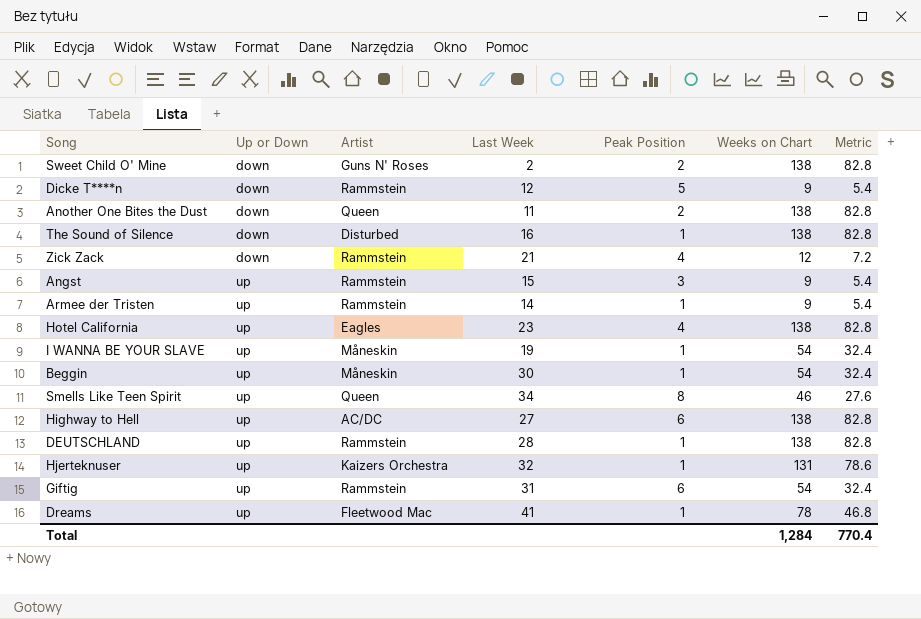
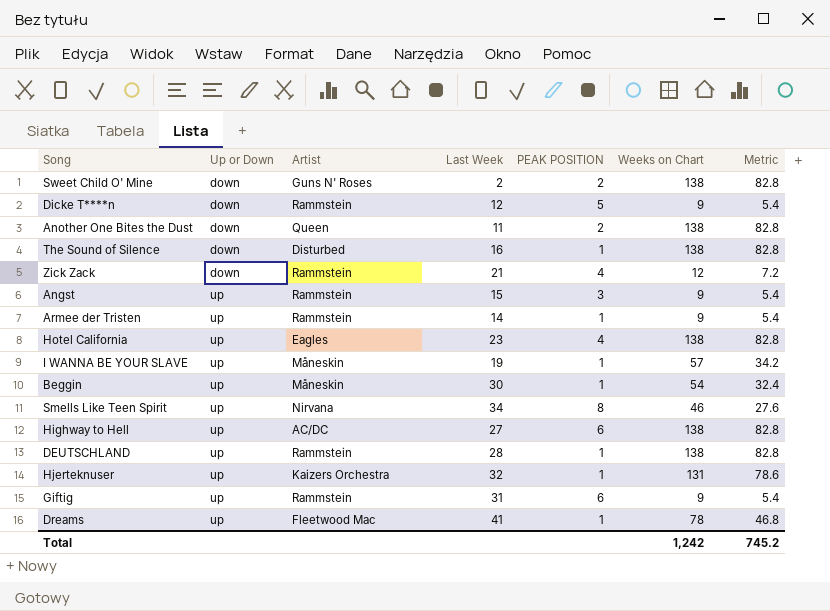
column name: Peak Position -> PEAK POSITION
I WANNA BE YOUR SLAVE | Weeks on Chart: 54 -> 57
I WANNA BE YOUR SLAVE | Metric: 32.4 -> 34.2
Smells Like Teen Spirit | Artist: Queen -> Nirvana
Giftig | Weeks on Chart: 54 -> 9
Giftig | Metric: 32.4 -> 5.4
Total | Weeks on Chart: 1,284 -> 1,242
Total | Metric: 770.4 -> 745.2

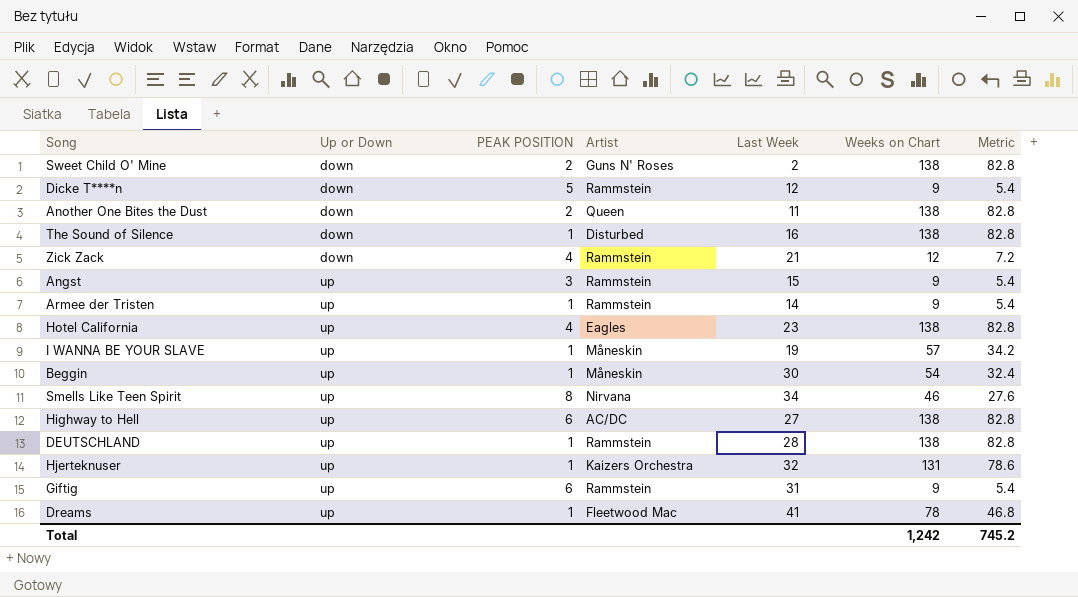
column PEAK POSITION | position: 5 -> 3

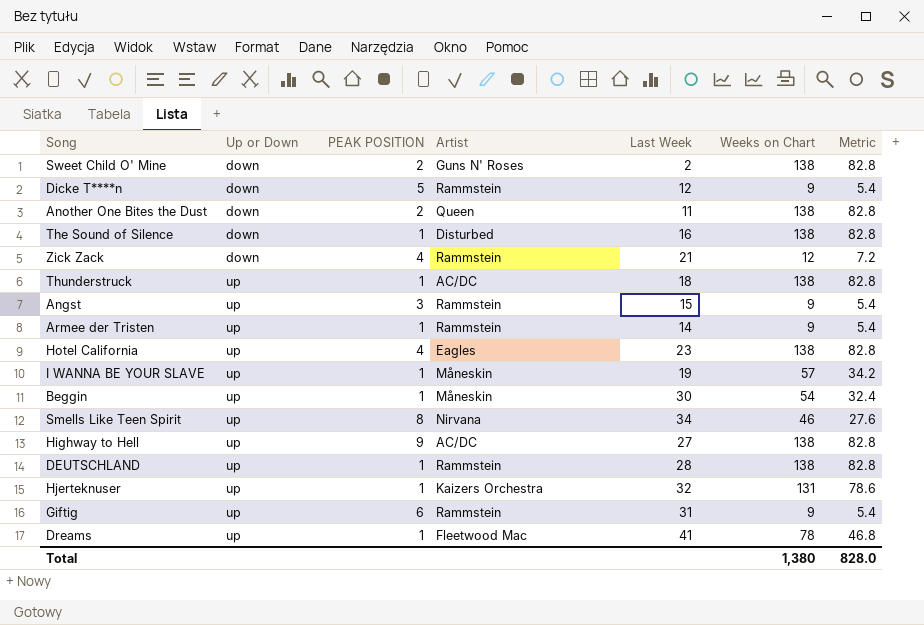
row Thunderstruck: none -> up | 1 | AC/DC | 18 | 138 | 82.8
Highway to Hell | PEAK POSITION: 6 -> 9
Total | Weeks on Chart: 1,242 -> 1,380
Total | Metric: 745.2 -> 828.0

